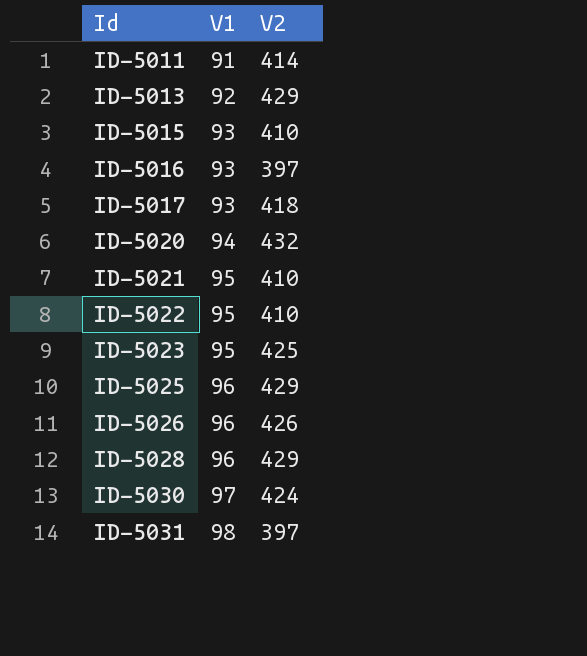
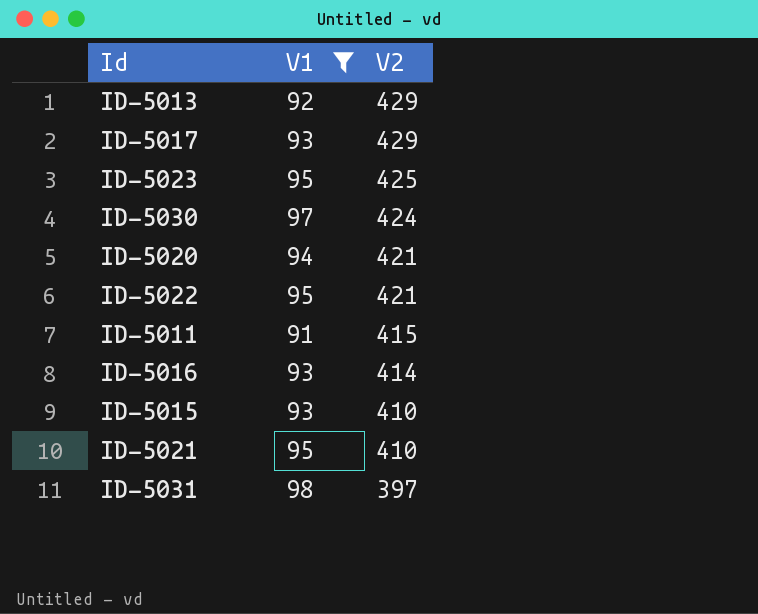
filter: none -> V1 != 96
row order: Id ascending -> V2 descending
ID-5017 | V2: 418 -> 429
ID-5020 | V2: 432 -> 421
ID-5022 | V2: 410 -> 421
ID-5011 | V2: 414 -> 415
ID-5016 | V2: 397 -> 414

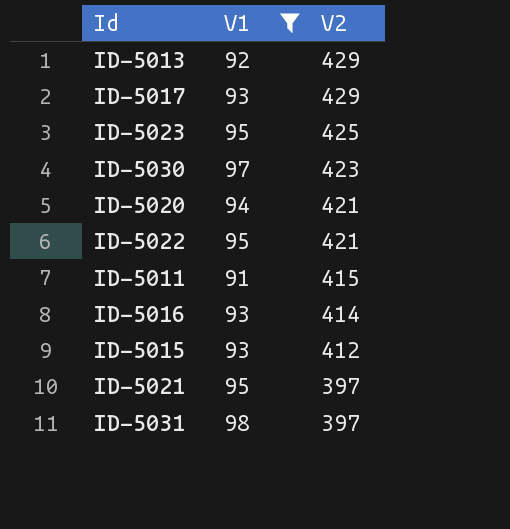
ID-5030 | V2: 424 -> 423
ID-5015 | V2: 410 -> 412
ID-5021 | V2: 410 -> 397

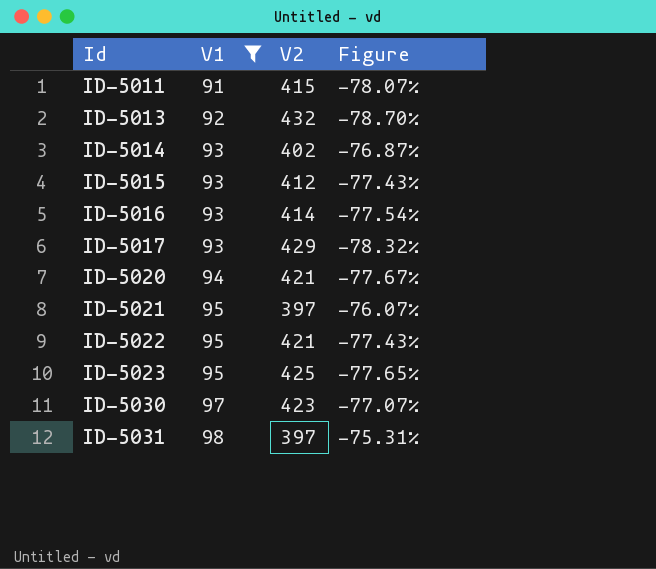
row order: V2 descending -> Id ascending
column Figure | formula: none -> ([V1] - [V2]) / [V2]
ID-5013 | V2: 429 -> 432
row ID-5014: none -> 93 | 402 | -76.87%

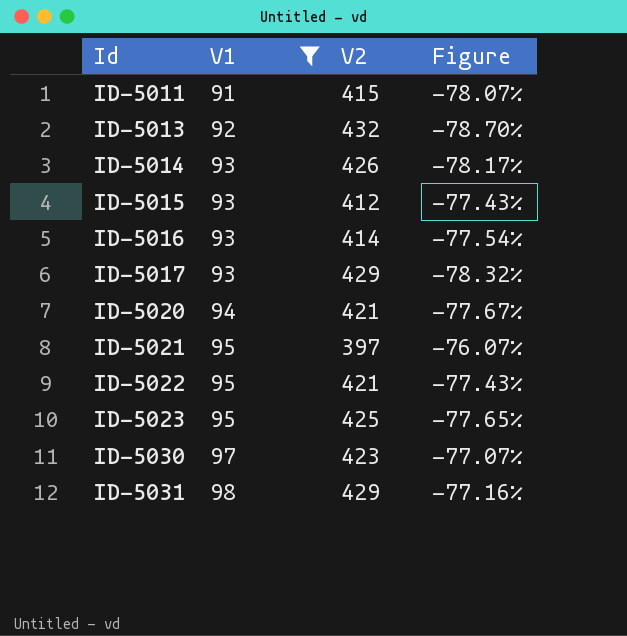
ID-5014 | V2: 402 -> 426
ID-5014 | Figure: -76.87% -> -78.17%
ID-5031 | V2: 397 -> 429
ID-5031 | Figure: -75.31% -> -77.16%

